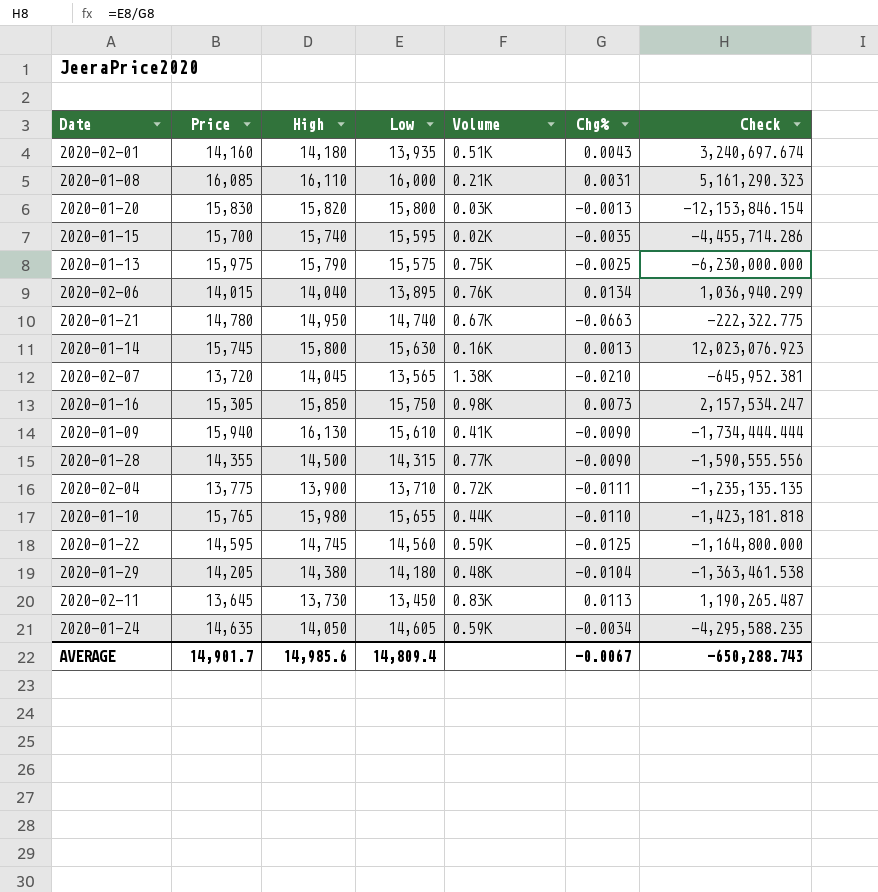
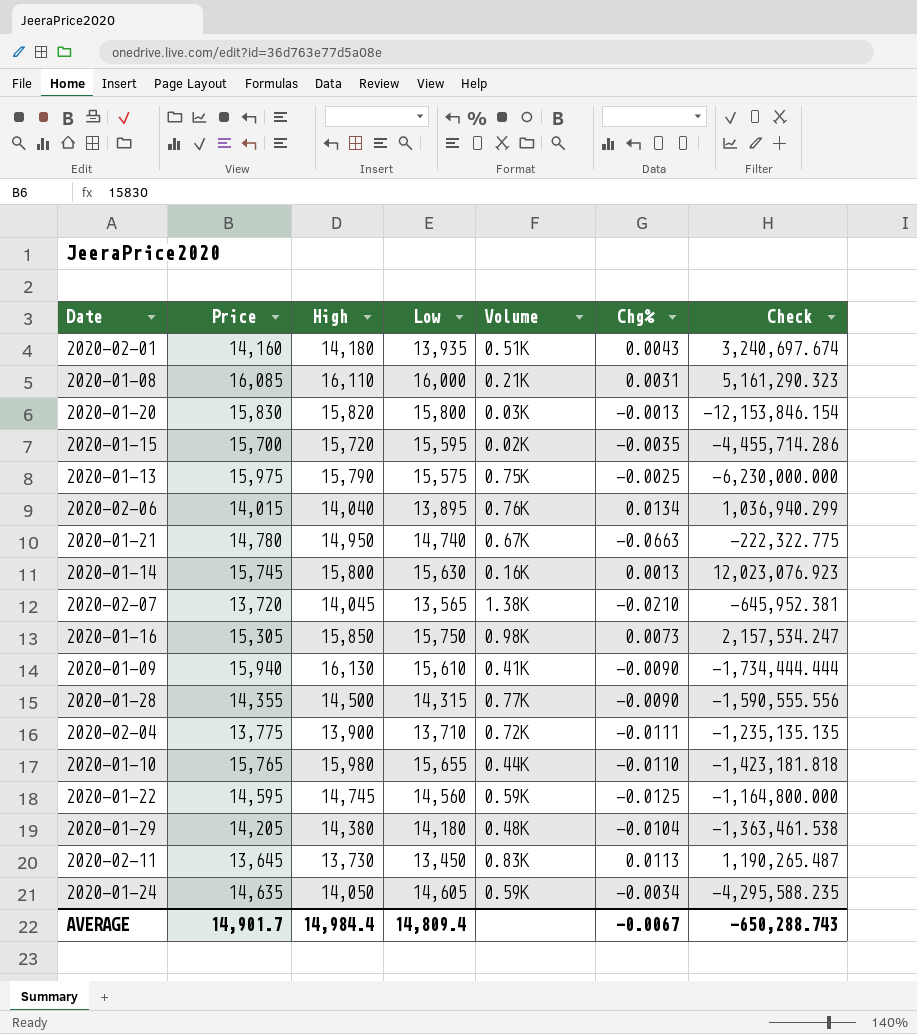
2020-01-15 | High: 15,740 -> 15,720
AVERAGE | High: 14,985.6 -> 14,984.4

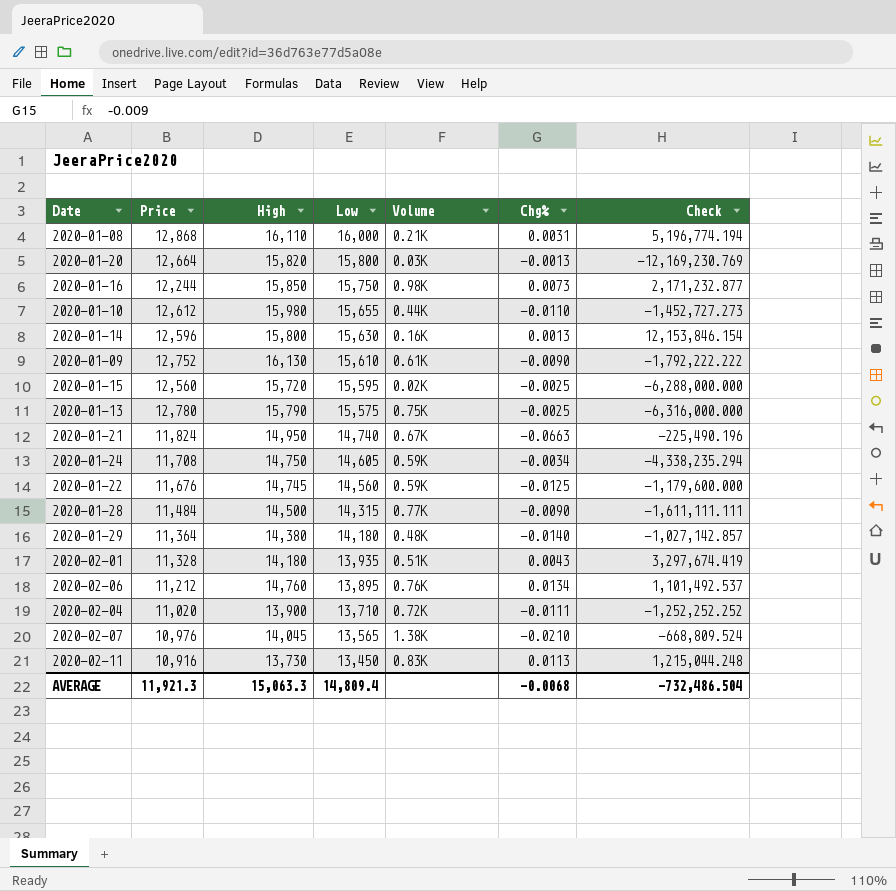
row order: none -> Low descending
column Check | formula: [Low] / [Chg%] -> [High] / [Chg%]
2020-01-08 | Price: 16,085 -> 12,868
2020-01-20 | Price: 15,830 -> 12,664
2020-01-16 | Price: 15,305 -> 12,244
2020-01-10 | Price: 15,765 -> 12,612
2020-01-14 | Price: 15,745 -> 12,596
2020-01-09 | Price: 15,940 -> 12,752
2020-01-09 | Volume: 0.41K -> 0.61K
2020-01-15 | Price: 15,700 -> 12,560
2020-01-15 | Chg%: -0.0035 -> -0.0025
2020-01-13 | Price: 15,975 -> 12,780
2020-01-21 | Price: 14,780 -> 11,824
2020-01-24 | Price: 14,635 -> 11,708
2020-01-24 | High: 14,050 -> 14,750
2020-01-22 | Price: 14,595 -> 11,676
2020-01-28 | Price: 14,355 -> 11,484
2020-01-29 | Price: 14,205 -> 11,364
2020-01-29 | Chg%: -0.0104 -> -0.0140
2020-02-01 | Price: 14,160 -> 11,328
2020-02-06 | Price: 14,015 -> 11,212
2020-02-06 | High: 14,040 -> 14,760
2020-02-04 | Price: 13,775 -> 11,020
2020-02-07 | Price: 13,720 -> 10,976
2020-02-11 | Price: 13,645 -> 10,916
AVERAGE | Price: 14,901.7 -> 11,921.3
AVERAGE | High: 14,984.4 -> 15,063.3
AVERAGE | Chg%: -0.0067 -> -0.0068
AVERAGE | Check: -650,288.743 -> -732,486.504

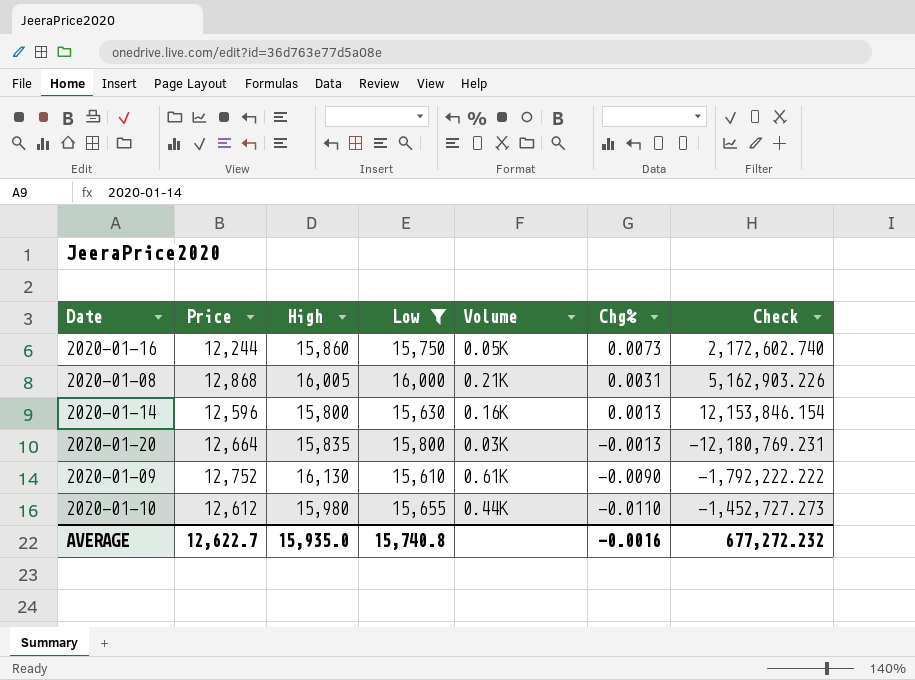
filter: none -> Low >= 15,610
row order: Low descending -> Chg% descending
2020-01-16 | High: 15,850 -> 15,860
2020-01-16 | Volume: 0.98K -> 0.05K
2020-01-16 | Check: 2,171,232.877 -> 2,172,602.740
2020-01-08 | High: 16,110 -> 16,005
2020-01-08 | Check: 5,196,774.194 -> 5,162,903.226
2020-01-20 | High: 15,820 -> 15,835
2020-01-20 | Check: -12,169,230.769 -> -12,180,769.231
AVERAGE | Price: 11,921.3 -> 12,622.7
AVERAGE | High: 15,063.3 -> 15,935.0
AVERAGE | Low: 14,809.4 -> 15,740.8
AVERAGE | Chg%: -0.0068 -> -0.0016
AVERAGE | Check: -732,486.504 -> 677,272.232

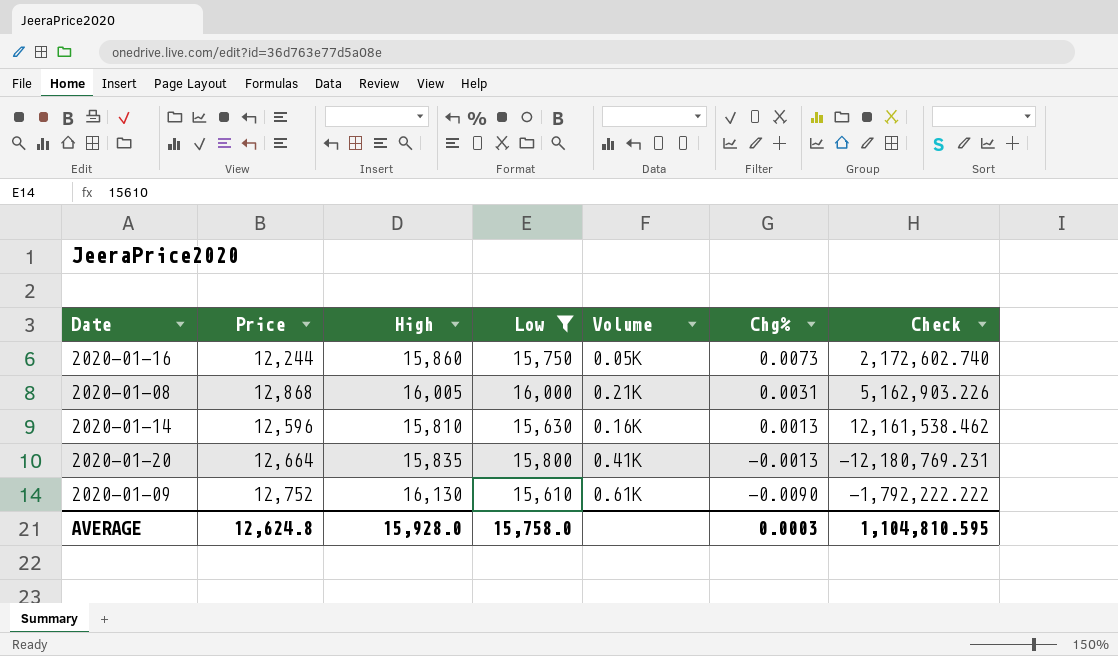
row 2020-01-10: 12,612 | 15,980 | 15,655 | 0.44K | -0.0110 | -1,452,727.273 -> none
2020-01-14 | High: 15,800 -> 15,810
2020-01-14 | Check: 12,153,846.154 -> 12,161,538.462
2020-01-20 | Volume: 0.03K -> 0.41K
AVERAGE | Price: 12,622.7 -> 12,624.8
AVERAGE | High: 15,935.0 -> 15,928.0
AVERAGE | Low: 15,740.8 -> 15,758.0
AVERAGE | Chg%: -0.0016 -> 0.0003
AVERAGE | Check: 677,272.232 -> 1,104,810.595

